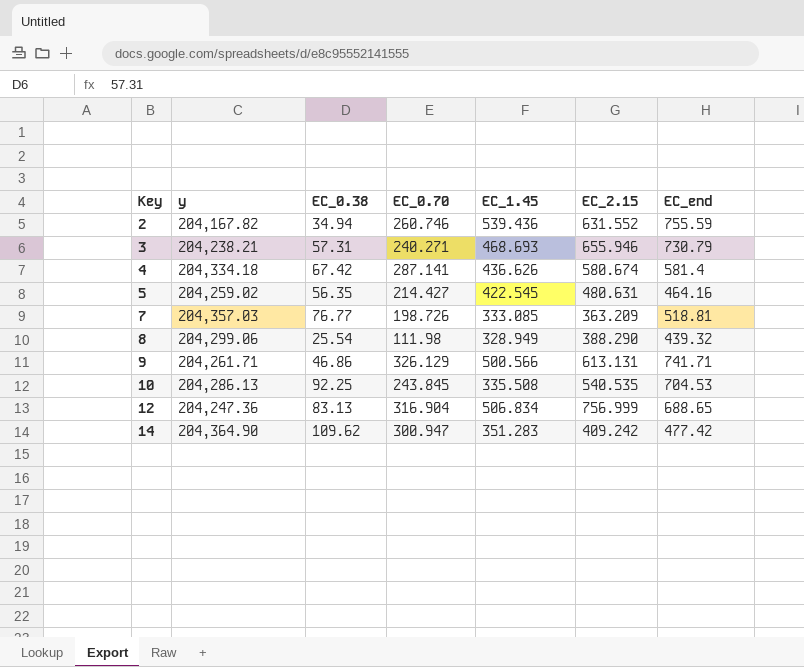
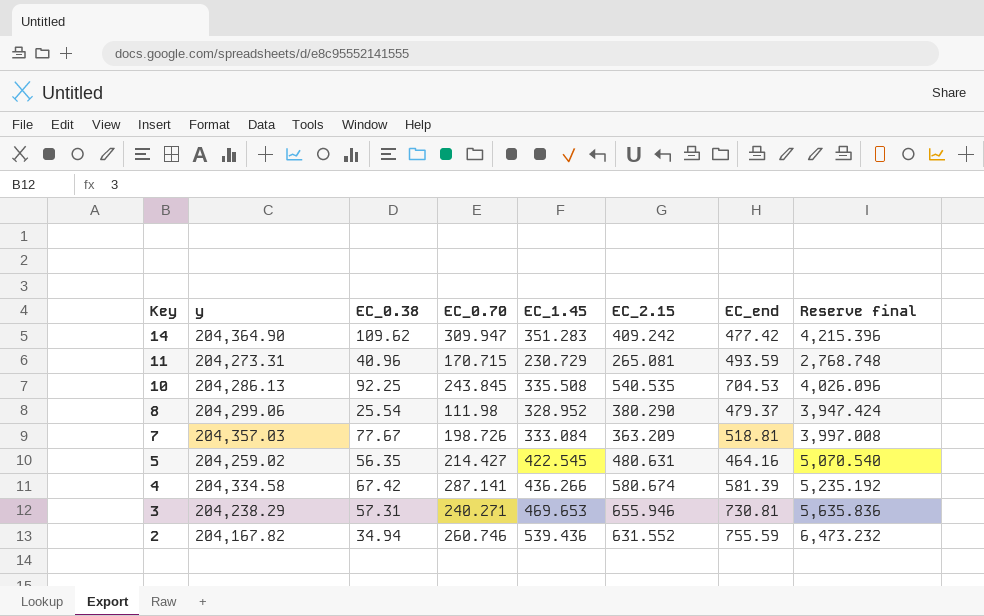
row order: Key ascending -> Key descending
column Reserve final | formula: none -> [EC_1.45] * 12
row 9: 204,261.71 | 46.86 | 326.129 | 500.566 | 613.131 | 741.71 -> none
row 12: 204,247.36 | 83.13 | 316.904 | 506.834 | 756.999 | 688.65 -> none
14 | EC_0.70: 300.947 -> 309.947
row 11: none -> 204,273.31 | 40.96 | 170.715 | 230.729 | 265.081 | 493.59 | 2,768.748
8 | EC_1.45: 328.949 -> 328.952
8 | EC_2.15: 388.290 -> 380.290
8 | EC_end: 439.32 -> 479.37
7 | EC_0.38: 76.77 -> 77.67
7 | EC_1.45: 333.085 -> 333.084
4 | y: 204,334.18 -> 204,334.58
4 | EC_1.45: 436.626 -> 436.266
4 | EC_end: 581.4 -> 581.39
3 | y: 204,238.21 -> 204,238.29
3 | EC_1.45: 468.693 -> 469.653
3 | EC_end: 730.79 -> 730.81

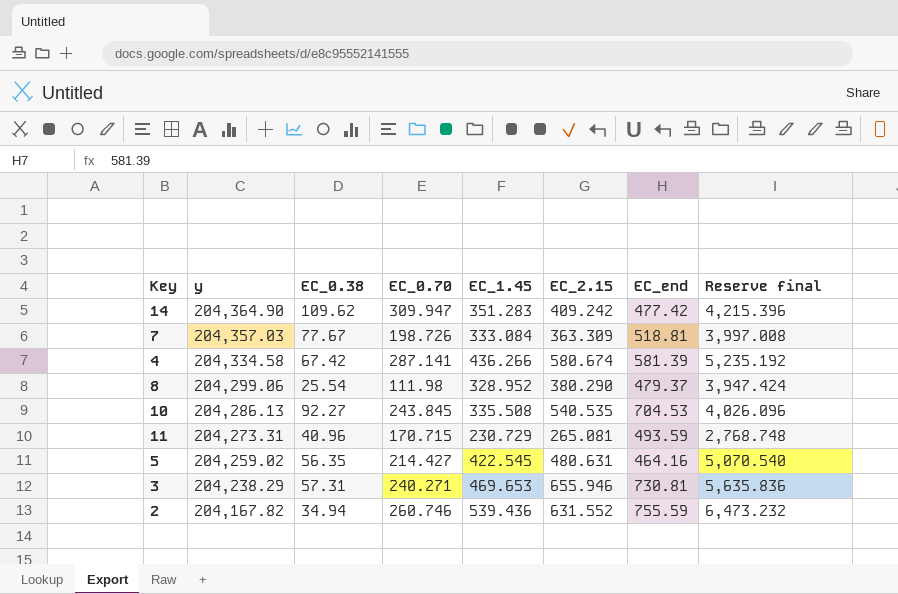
row order: Key descending -> y descending
7 | EC_2.15: 363.209 -> 363.309
10 | EC_0.38: 92.25 -> 92.27

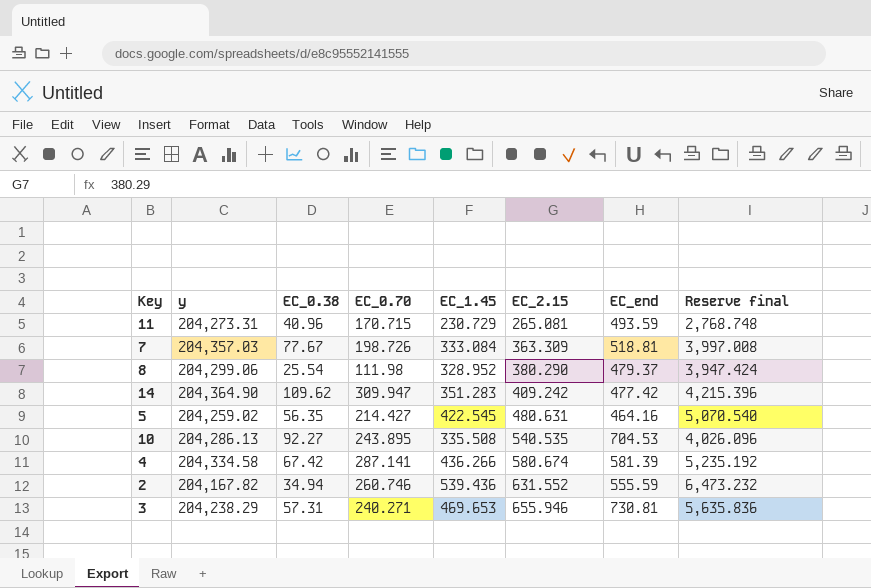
row order: y descending -> EC_2.15 ascending
10 | EC_0.70: 243.845 -> 243.895
2 | EC_end: 755.59 -> 555.59

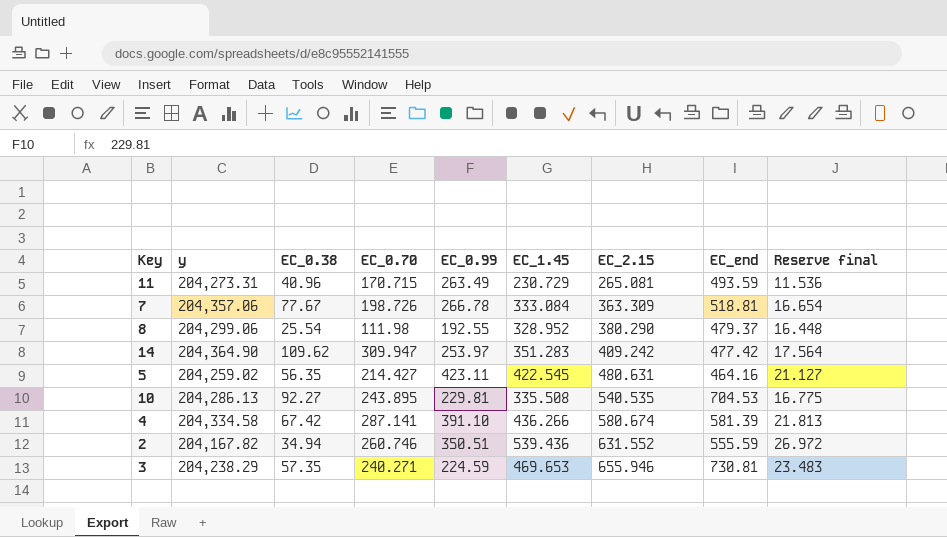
column EC_0.99 | position: none -> 5
column Reserve final | formula: [EC_1.45] * 12 -> [EC_1.45] * 0.05
7 | y: 204,357.03 -> 204,357.06
3 | EC_0.38: 57.31 -> 57.35

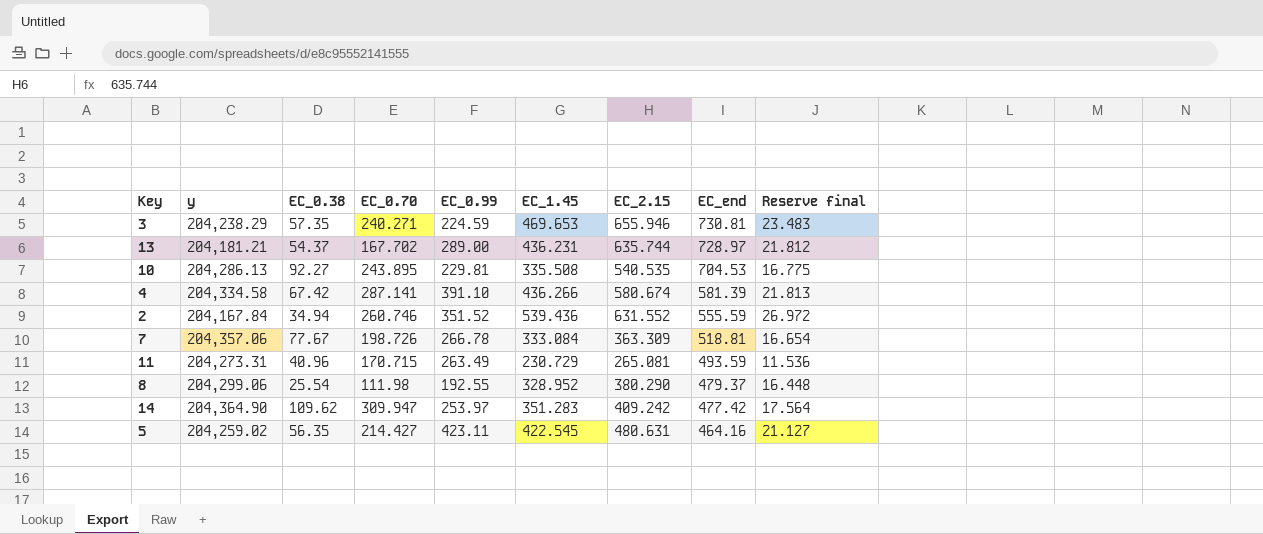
row order: EC_2.15 ascending -> EC_end descending
row 13: none -> 204,181.21 | 54.37 | 167.702 | 289.00 | 436.231 | 635.744 | 728.97 | 21.812
2 | y: 204,167.82 -> 204,167.84
2 | EC_0.99: 350.51 -> 351.52

